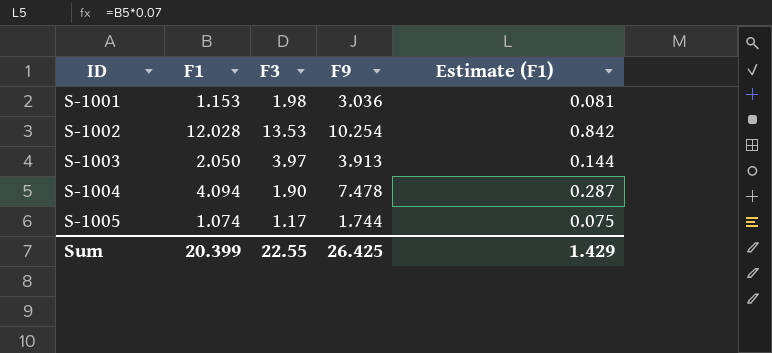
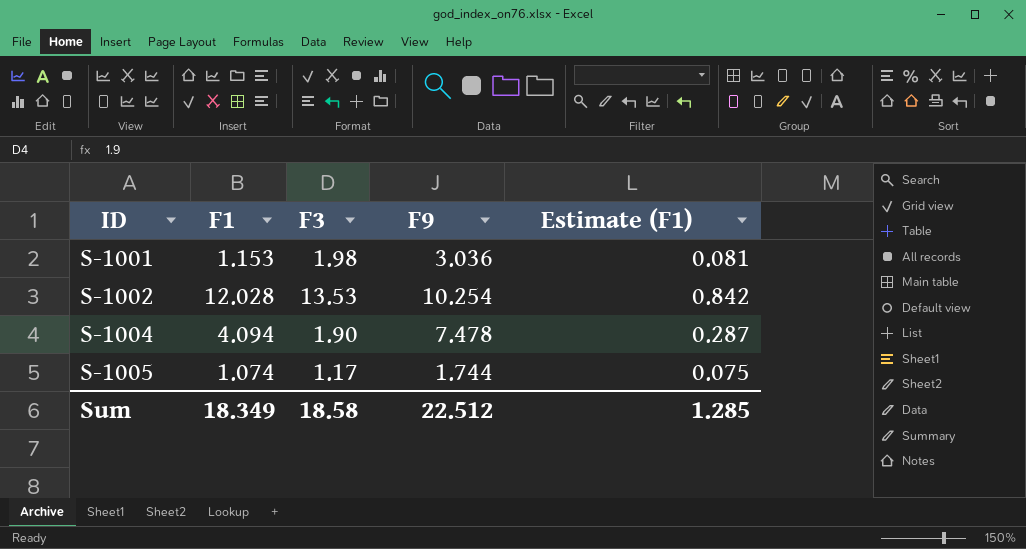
row S-1003: 2.050 | 3.97 | 3.913 | 0.144 -> none
Sum | F1: 20.399 -> 18.349
Sum | F3: 22.55 -> 18.58
Sum | F9: 26.425 -> 22.512
Sum | Estimate (F1): 1.429 -> 1.285

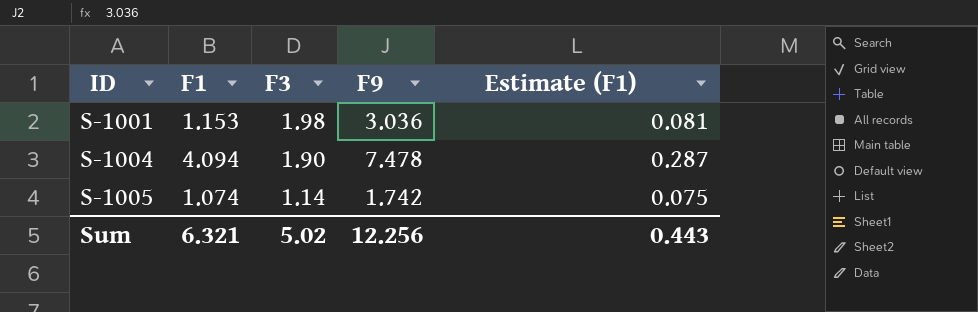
row S-1002: 12.028 | 13.53 | 10.254 | 0.842 -> none
S-1005 | F3: 1.17 -> 1.14
S-1005 | F9: 1.744 -> 1.742
Sum | F1: 18.349 -> 6.321
Sum | F3: 18.58 -> 5.02
Sum | F9: 22.512 -> 12.256
Sum | Estimate (F1): 1.285 -> 0.443

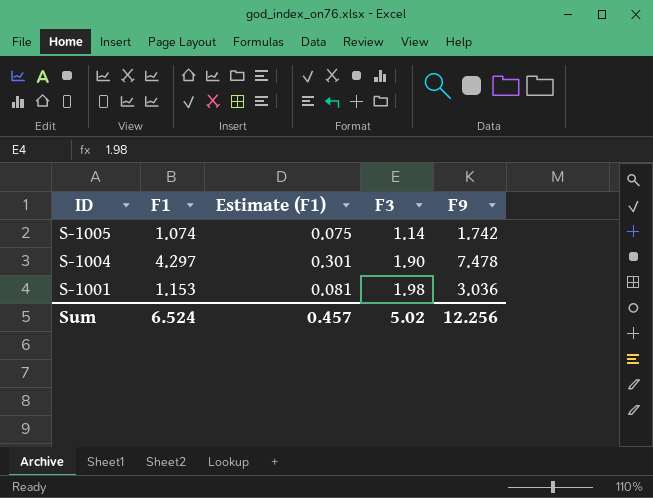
row order: ID ascending -> ID descending
column Estimate (F1) | position: 5 -> 3
S-1004 | F1: 4.094 -> 4.297
S-1004 | Estimate (F1): 0.287 -> 0.301
Sum | F1: 6.321 -> 6.524
Sum | Estimate (F1): 0.443 -> 0.457

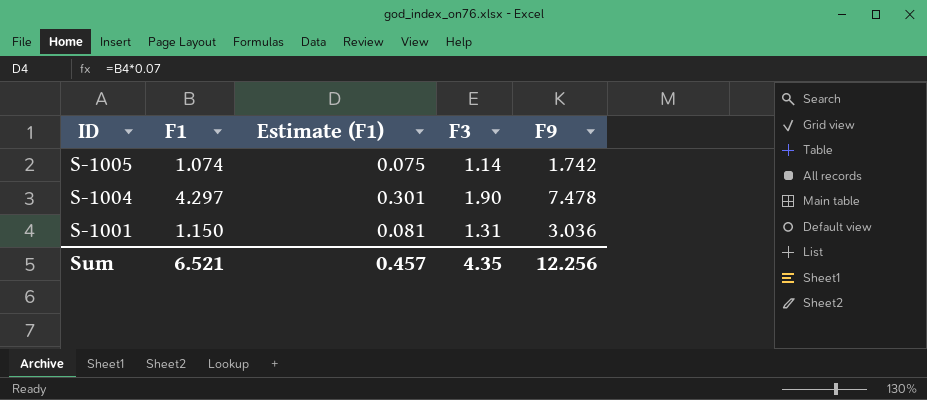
S-1001 | F1: 1.153 -> 1.150
S-1001 | F3: 1.98 -> 1.31
Sum | F1: 6.524 -> 6.521
Sum | F3: 5.02 -> 4.35

